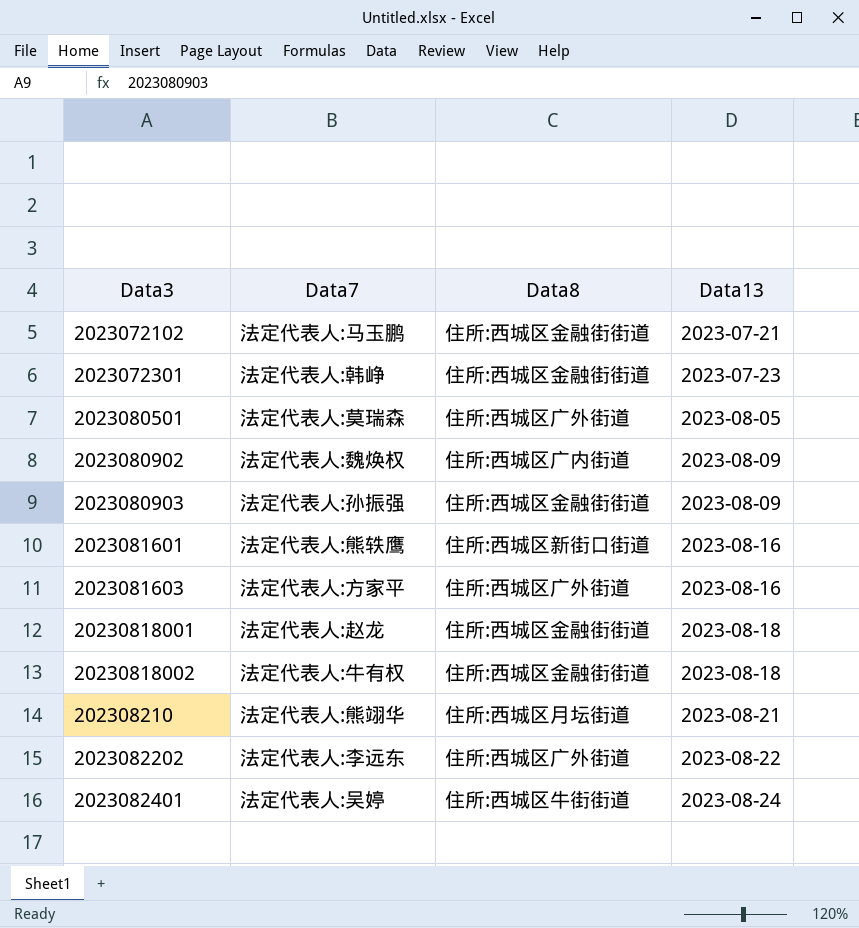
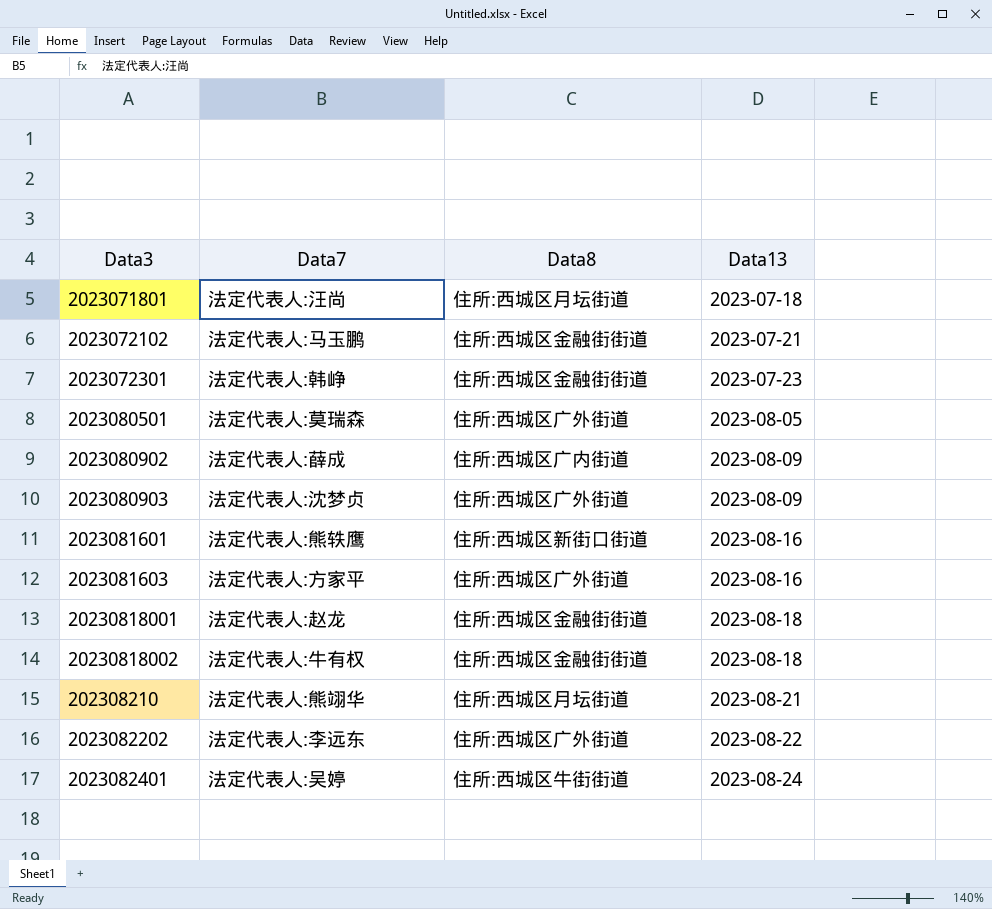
row 2023071801: none -> 法定代表人:汪尚 | 住所:西城区月坛街道 | 2023-07-18
2023080902 | Data7: 法定代表人:魏焕权 -> 法定代表人:薛成
2023080903 | Data7: 法定代表人:孙振强 -> 法定代表人:沈梦贞
2023080903 | Data8: 住所:西城区金融街街道 -> 住所:西城区广外街道

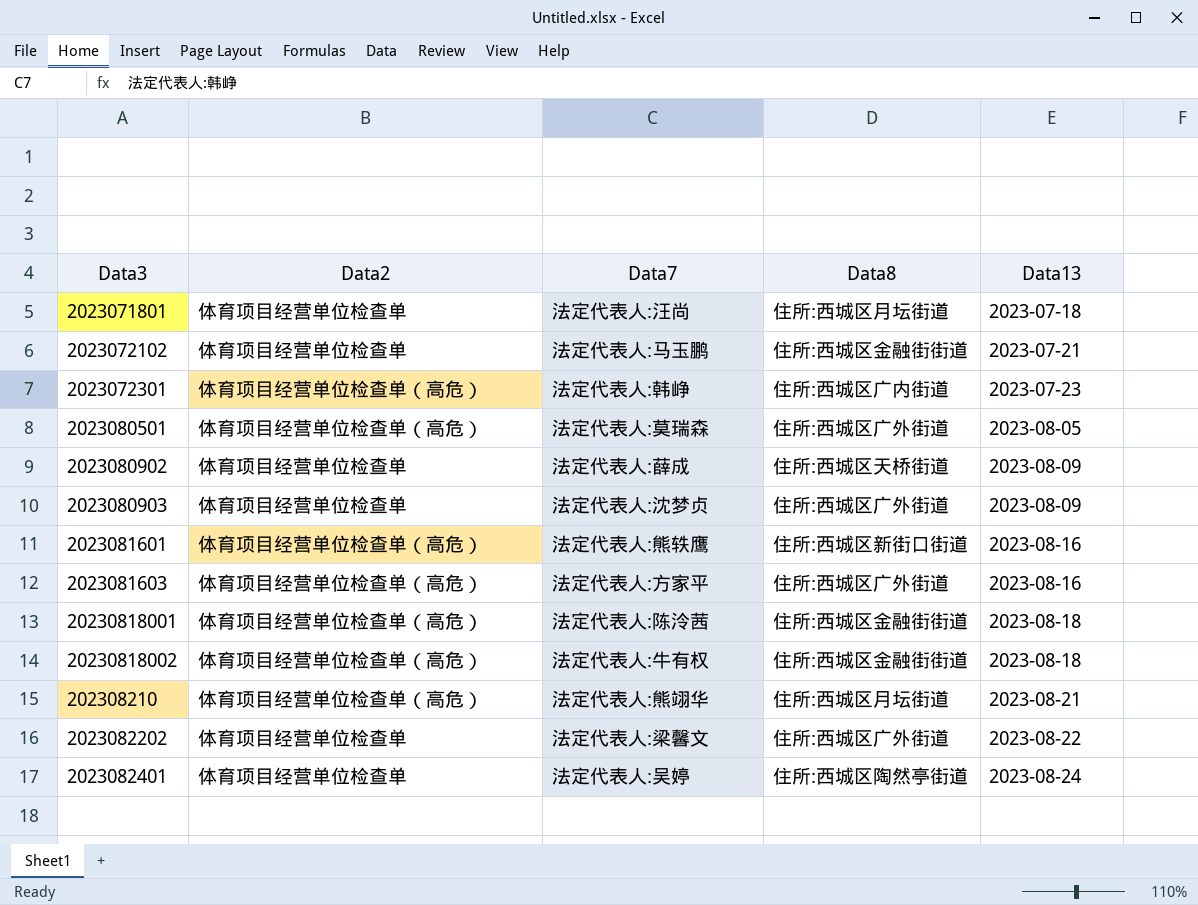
column Data2 | position: none -> 2
2023072301 | Data8: 住所:西城区金融街街道 -> 住所:西城区广内街道
2023080902 | Data8: 住所:西城区广内街道 -> 住所:西城区天桥街道
20230818001 | Data7: 法定代表人:赵龙 -> 法定代表人:陈泠茜
2023082202 | Data7: 法定代表人:李远东 -> 法定代表人:梁馨文
2023082401 | Data8: 住所:西城区牛街街道 -> 住所:西城区陶然亭街道

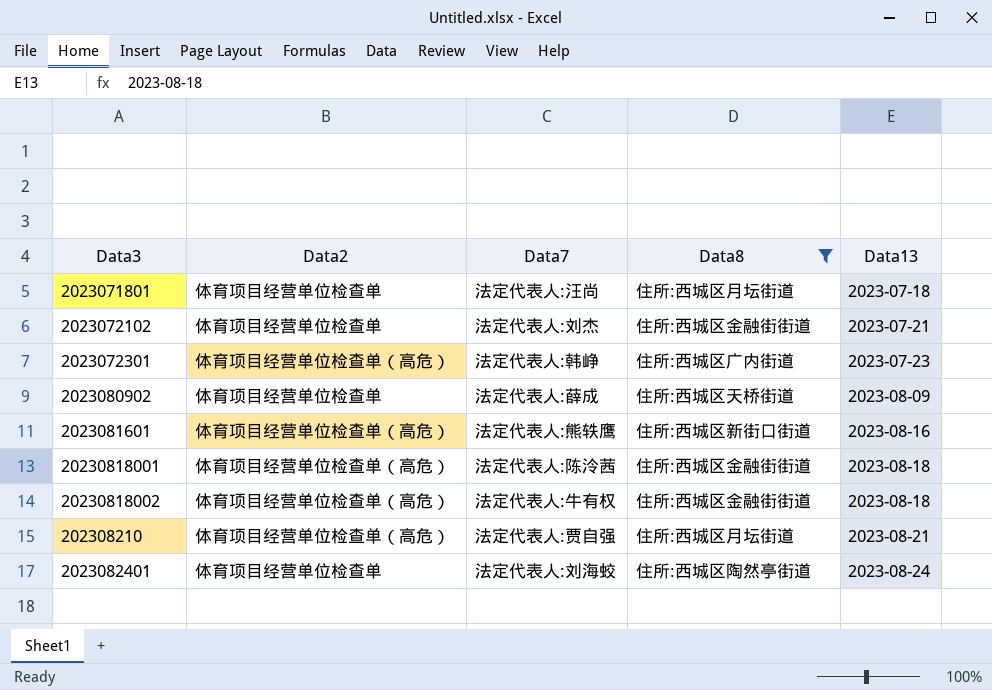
filter: none -> Data8 != 住所:西城区广外街道
2023072102 | Data7: 法定代表人:马玉鹏 -> 法定代表人:刘杰
202308210 | Data7: 法定代表人:熊翊华 -> 法定代表人:贾自强
2023082401 | Data7: 法定代表人:吴婷 -> 法定代表人:刘海蛟

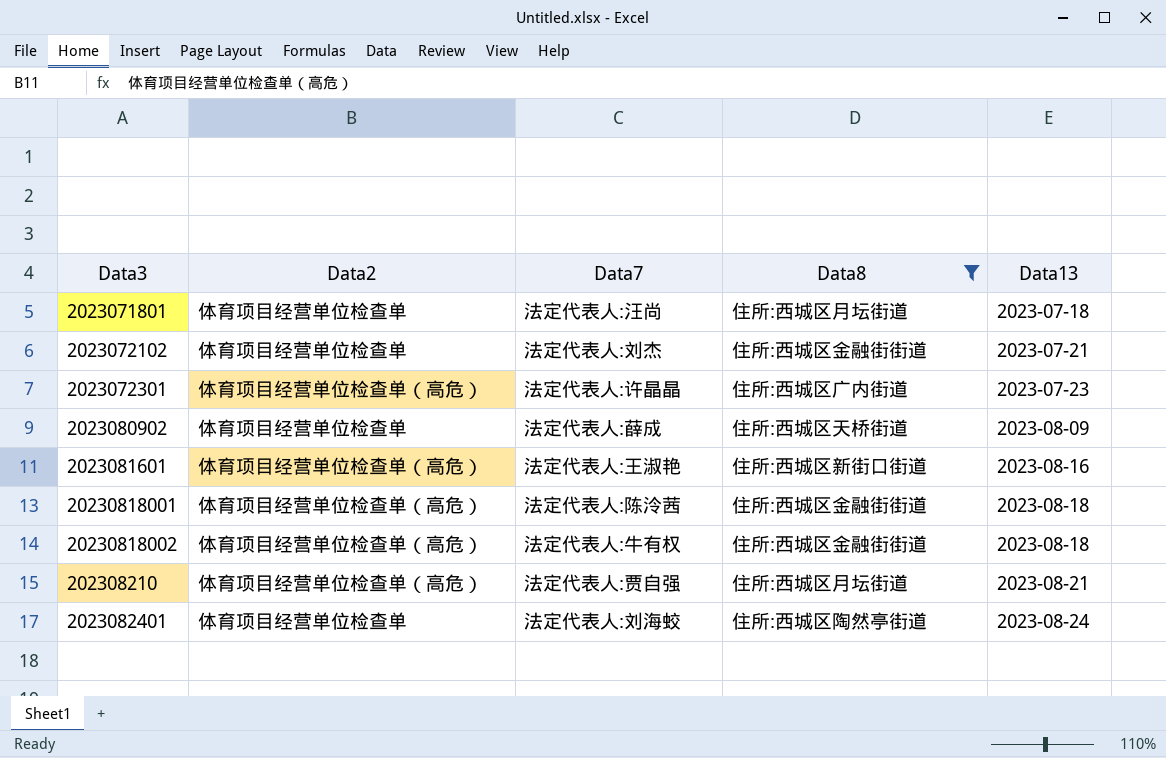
2023072301 | Data7: 法定代表人:韩峥 -> 法定代表人:许晶晶
2023081601 | Data7: 法定代表人:熊轶鹰 -> 法定代表人:王淑艳

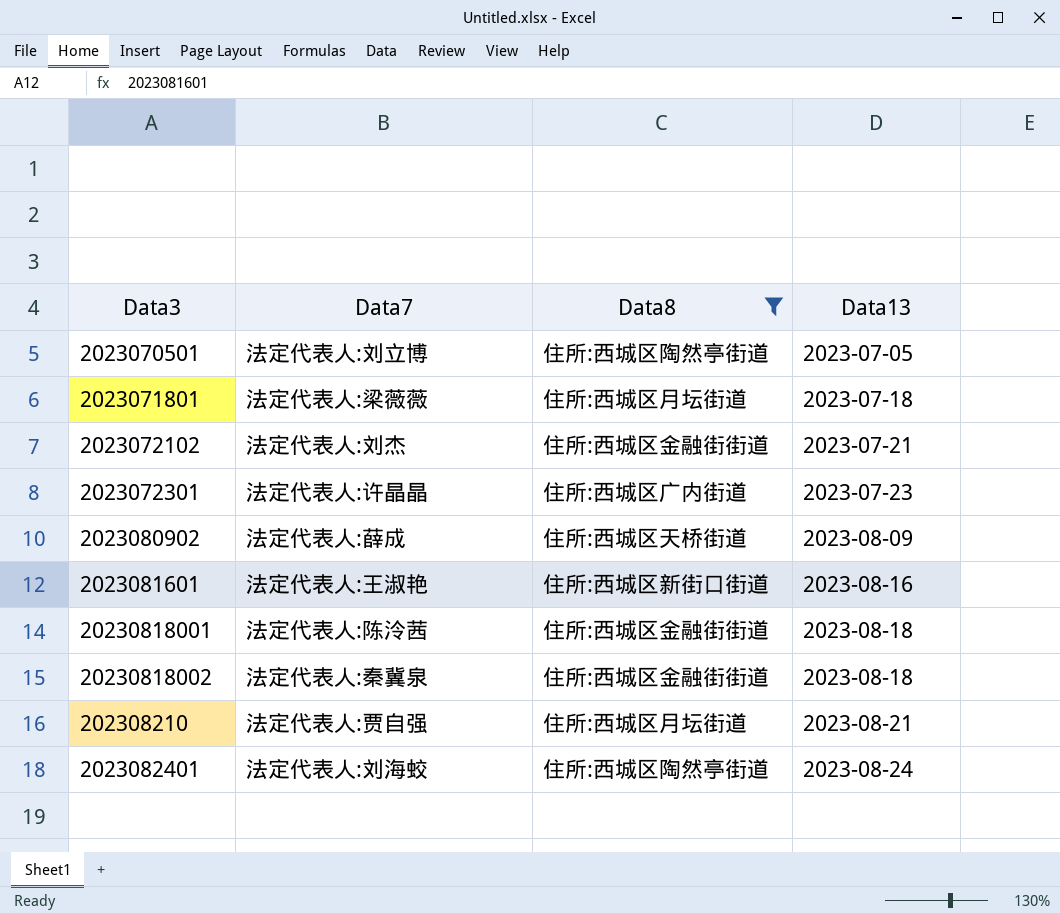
column Data2 | position: 2 -> none
row 2023070501: none -> 法定代表人:刘立博 | 住所:西城区陶然亭街道 | 2023-07-05
2023071801 | Data7: 法定代表人:汪尚 -> 法定代表人:梁薇薇
20230818002 | Data7: 法定代表人:牛有权 -> 法定代表人:秦冀泉

